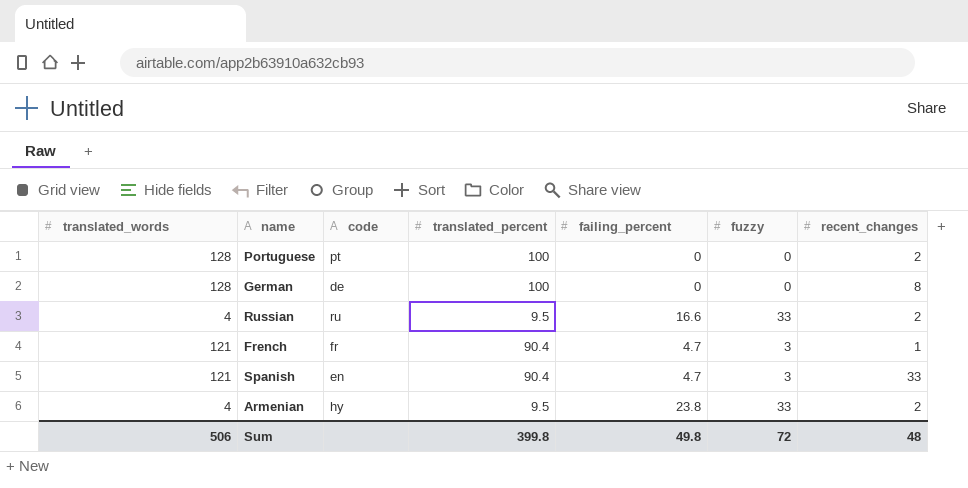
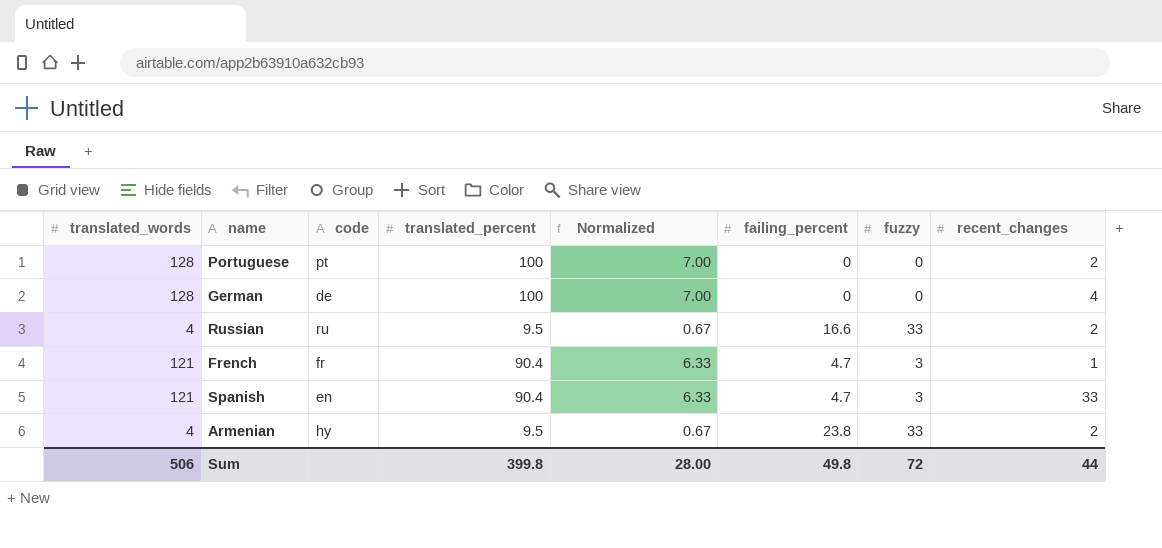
column Normalized | formula: none -> [translated_percent] * 0.07
German | recent_changes: 8 -> 4
Sum | recent_changes: 48 -> 44

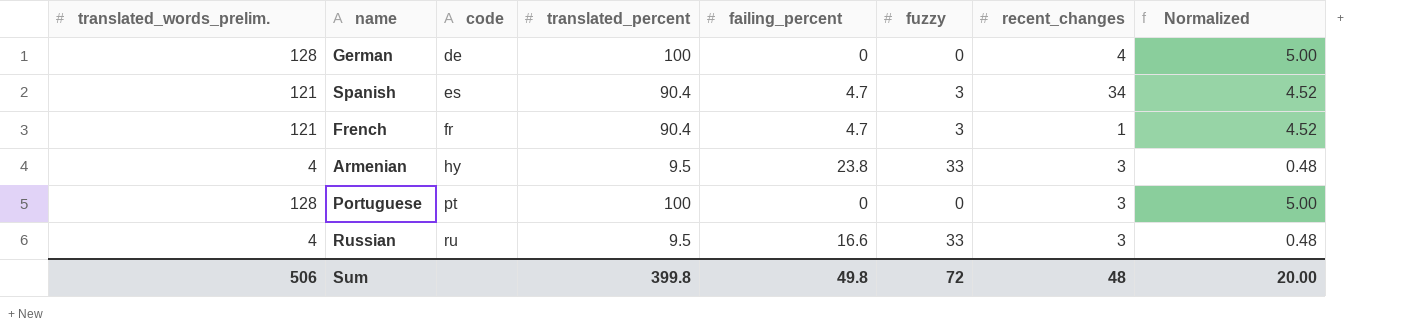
row order: none -> code ascending
column name: translated_words -> translated_words_prelim.
column Normalized | formula: [translated_percent] * 0.07 -> [translated_percent] * 0.05
column Normalized | position: 5 -> 8
Spanish | code: en -> es
Spanish | recent_changes: 33 -> 34
Armenian | recent_changes: 2 -> 3
Portuguese | recent_changes: 2 -> 3
Russian | recent_changes: 2 -> 3
Sum | recent_changes: 44 -> 48
Sum | Normalized: 28.00 -> 20.00

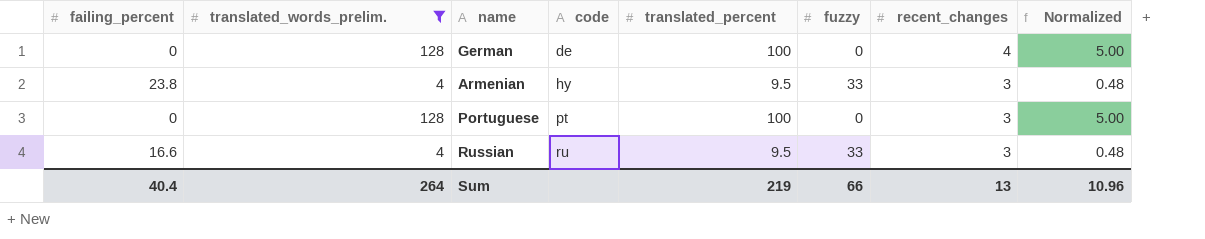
filter: none -> translated_words_prelim. != 121
column failing_percent | position: 5 -> 1
Sum | failing_percent: 49.8 -> 40.4
Sum | translated_words_prelim.: 506 -> 264
Sum | translated_percent: 399.8 -> 219
Sum | fuzzy: 72 -> 66
Sum | recent_changes: 48 -> 13
Sum | Normalized: 20.00 -> 10.96

